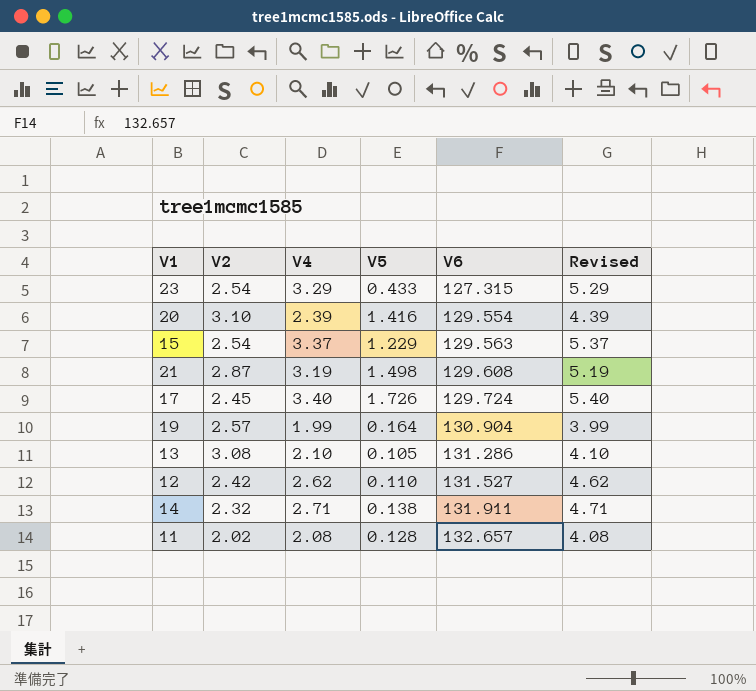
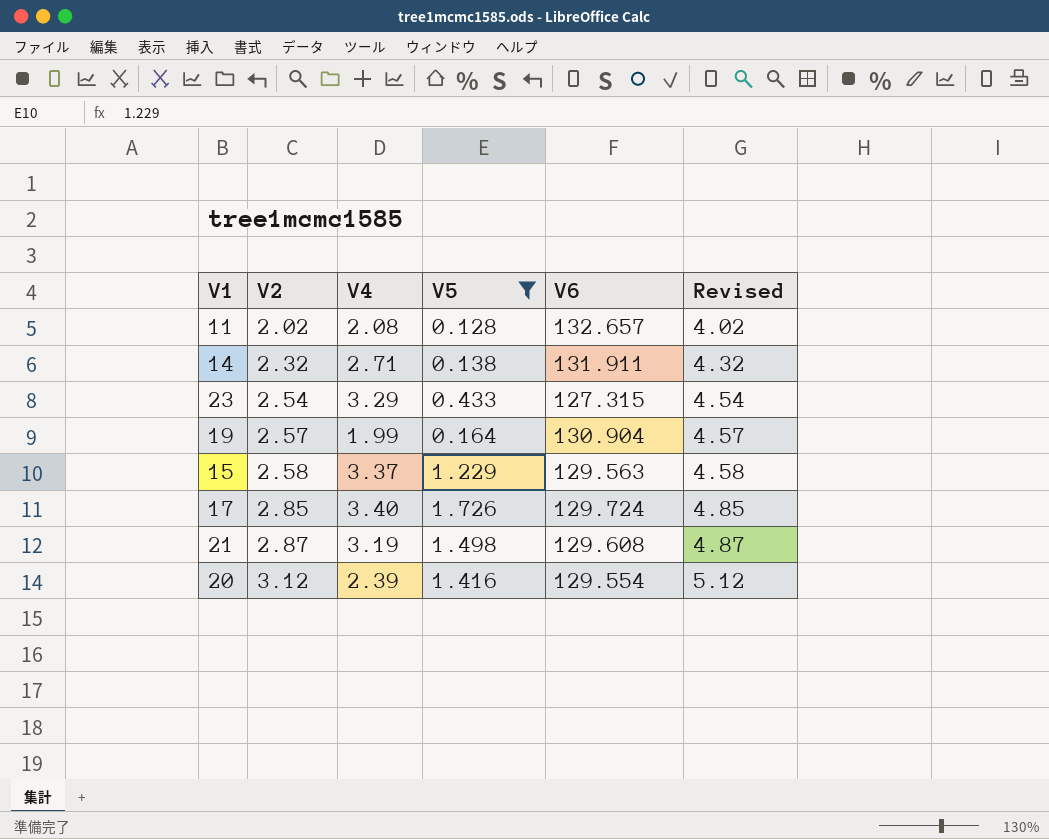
filter: none -> V5 >= 0.128
row order: V6 ascending -> V2 ascending
column Revised | formula: [V4] + 2 -> [V2] + 2
15 | V2: 2.54 -> 2.58
17 | V2: 2.45 -> 2.85
20 | V2: 3.10 -> 3.12

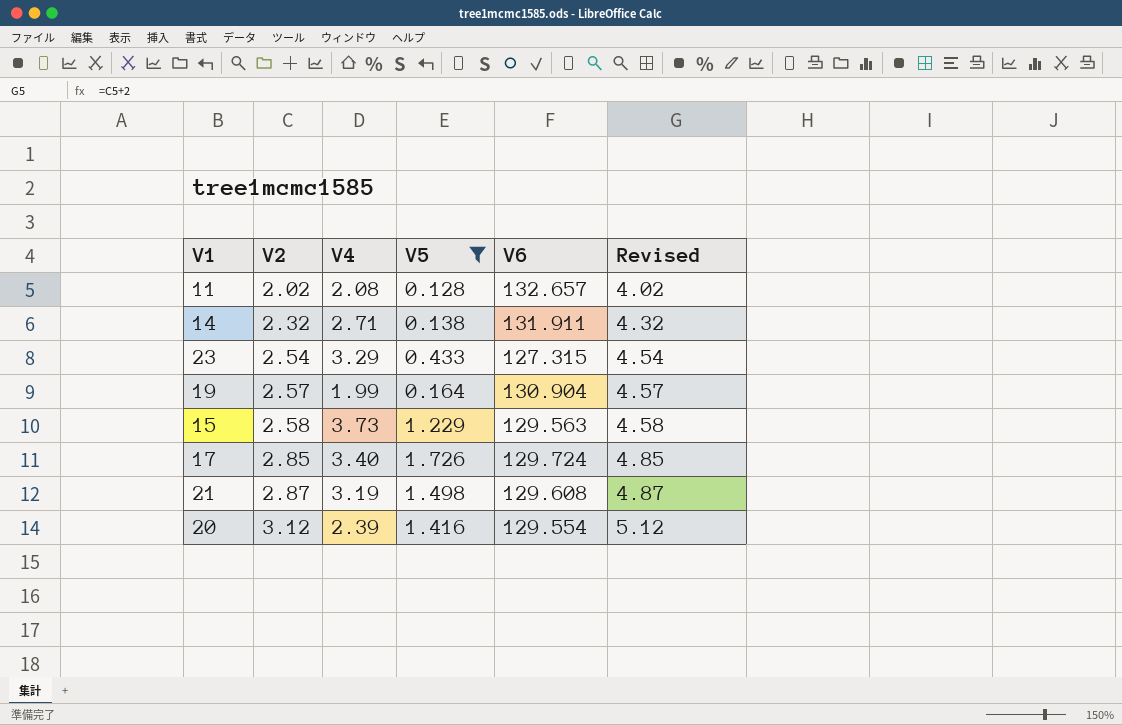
15 | V4: 3.37 -> 3.73

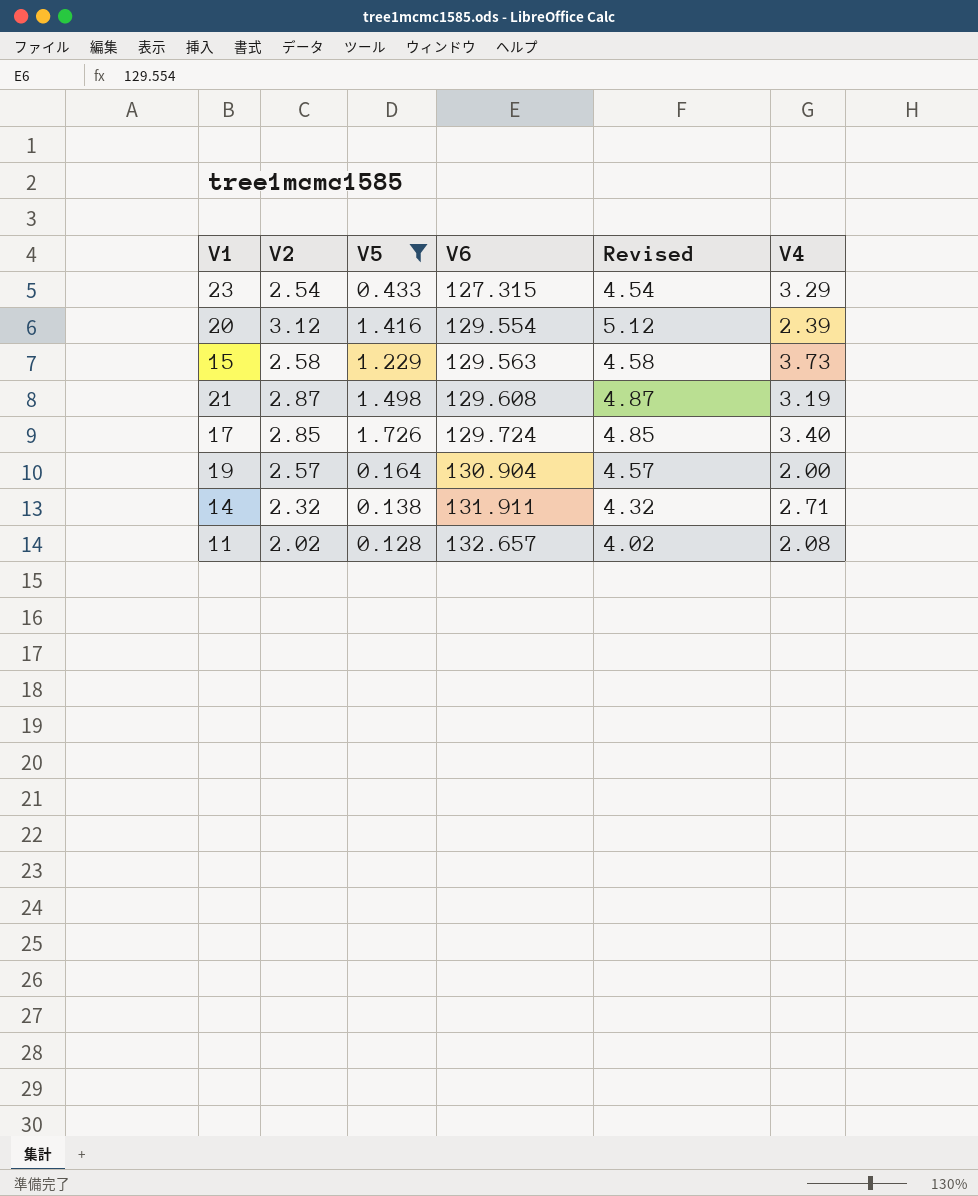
row order: V2 ascending -> V6 ascending
column V4 | position: 3 -> 6
19 | V4: 1.99 -> 2.00

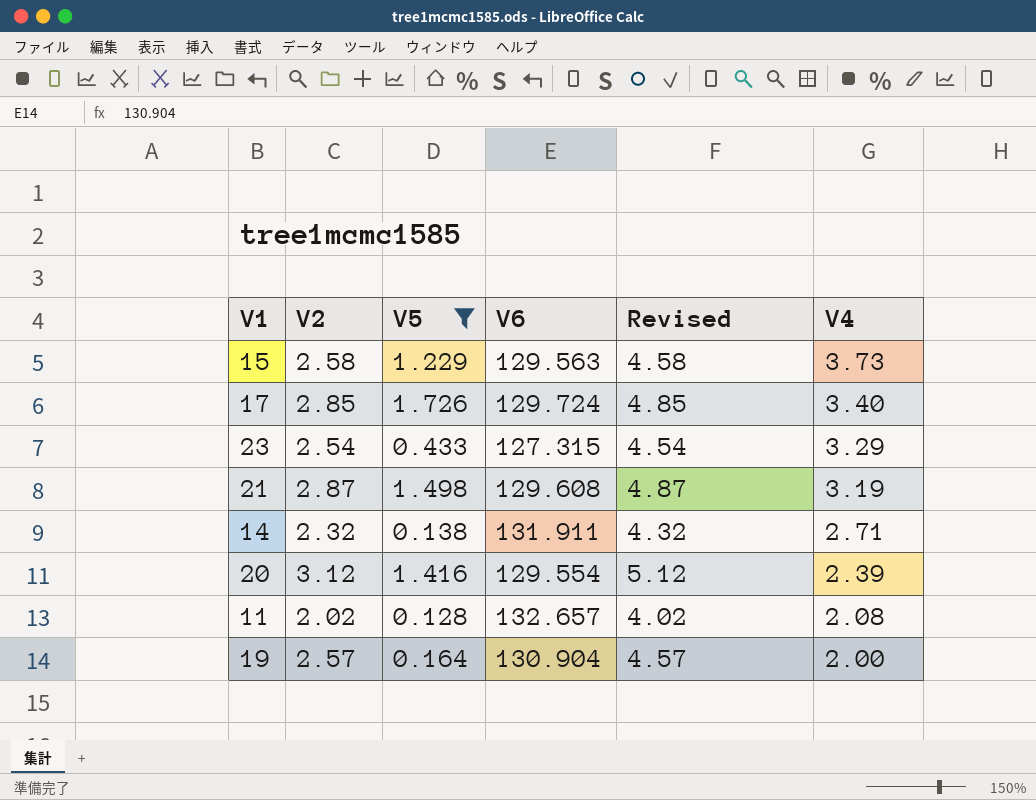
row order: V6 ascending -> V4 descending

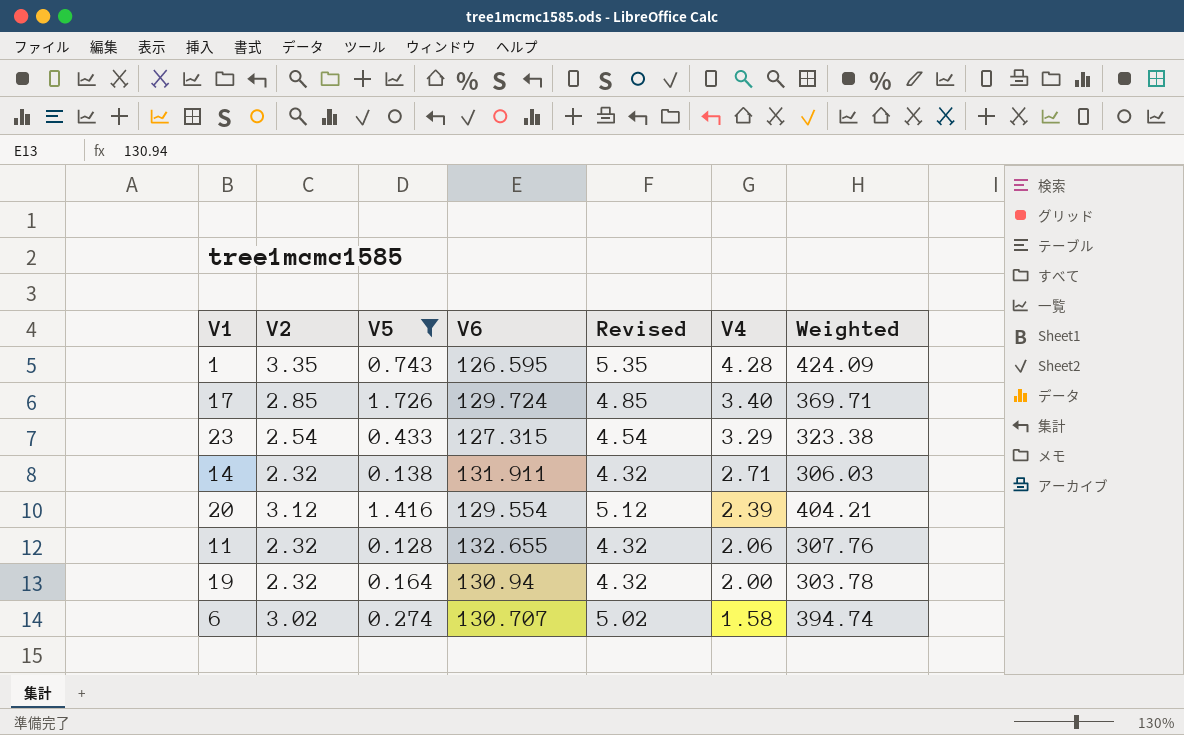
column Weighted | formula: none -> [V2] * [V6]
row 15: 2.58 | 1.229 | 129.563 | 4.58 | 3.73 -> none
row 21: 2.87 | 1.498 | 129.608 | 4.87 | 3.19 -> none
row 1: none -> 3.35 | 0.743 | 126.595 | 5.35 | 4.28 | 424.09
11 | V2: 2.02 -> 2.32
11 | V6: 132.657 -> 132.655
11 | Revised: 4.02 -> 4.32
11 | V4: 2.08 -> 2.06
19 | V2: 2.57 -> 2.32
19 | V6: 130.904 -> 130.94
19 | Revised: 4.57 -> 4.32
row 6: none -> 3.02 | 0.274 | 130.707 | 5.02 | 1.58 | 394.74

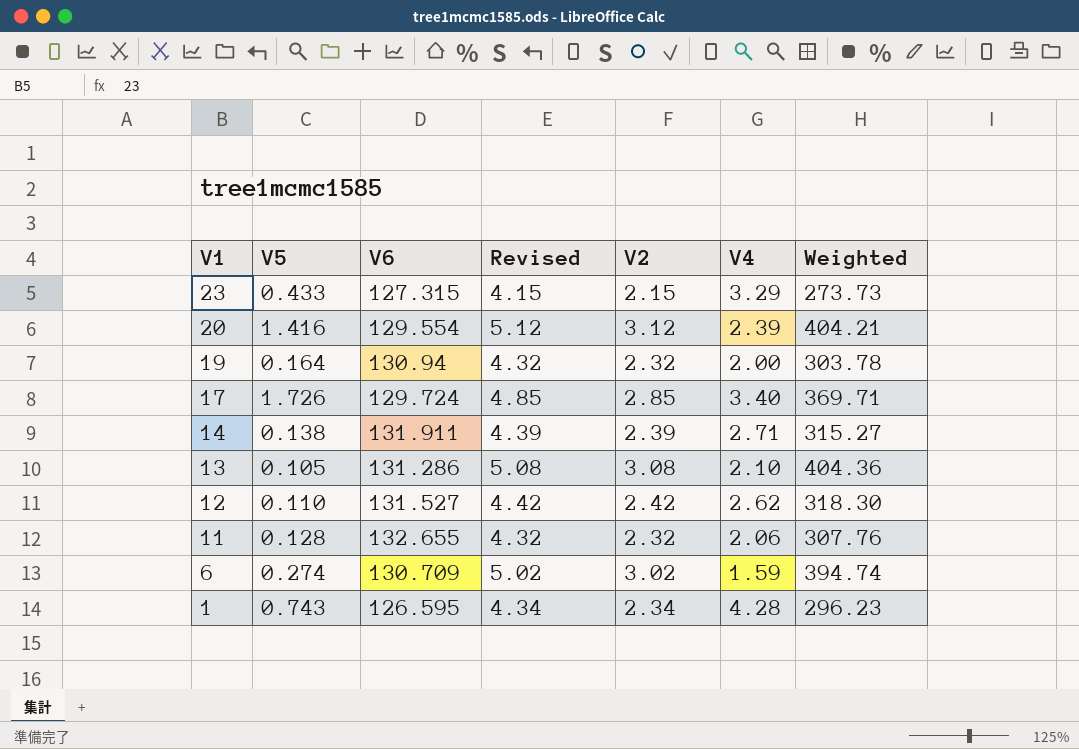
filter: V5 >= 0.128 -> none
row order: V4 descending -> V1 descending
column V2 | position: 2 -> 5
23 | Revised: 4.54 -> 4.15
23 | V2: 2.54 -> 2.15
23 | Weighted: 323.38 -> 273.73
14 | Revised: 4.32 -> 4.39
14 | V2: 2.32 -> 2.39
14 | Weighted: 306.03 -> 315.27
6 | V6: 130.707 -> 130.709
6 | V4: 1.58 -> 1.59
1 | Revised: 5.35 -> 4.34
1 | V2: 3.35 -> 2.34
1 | Weighted: 424.09 -> 296.23

